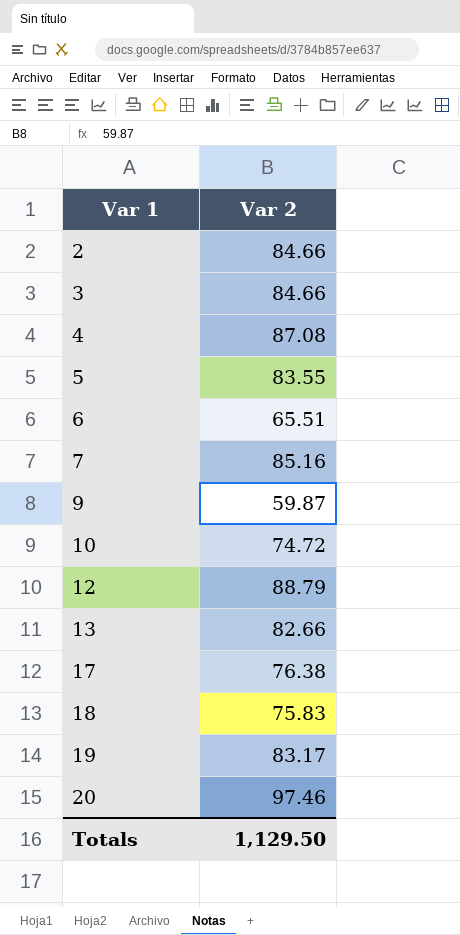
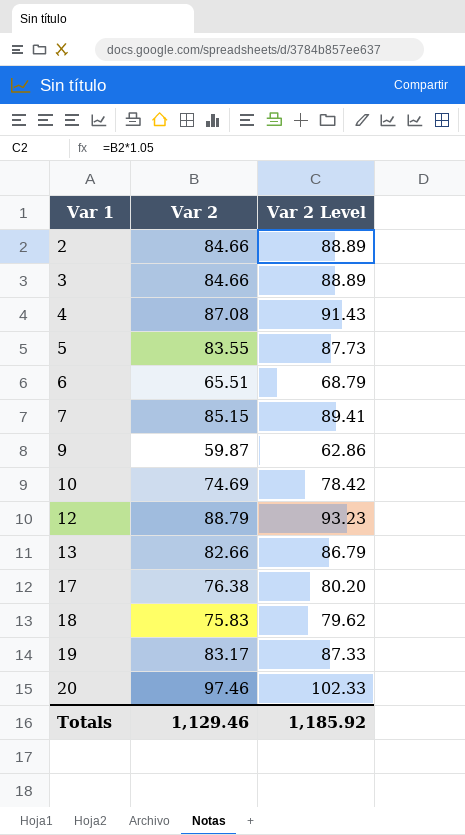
column Var 2 Level | formula: none -> [Var 2] * 1.05
7 | Var 2: 85.16 -> 85.15
10 | Var 2: 74.72 -> 74.69
Totals | Var 2: 1,129.50 -> 1,129.46

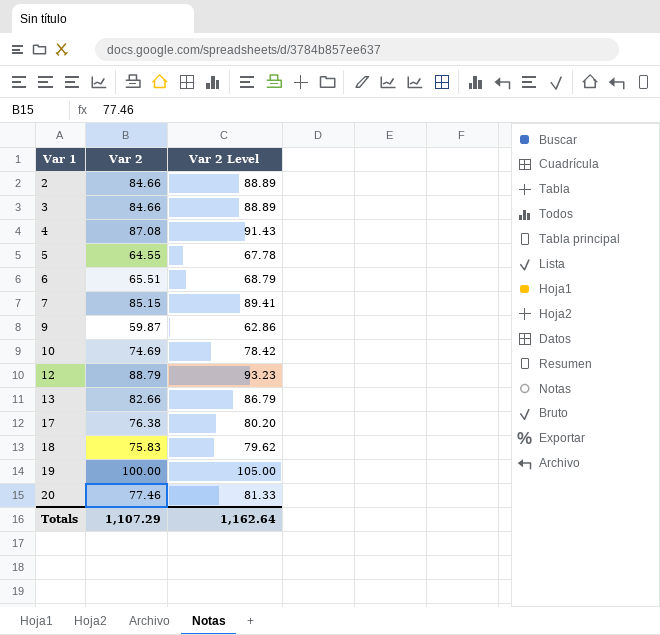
5 | Var 2: 83.55 -> 64.55
5 | Var 2 Level: 87.73 -> 67.78
19 | Var 2: 83.17 -> 100.00
19 | Var 2 Level: 87.33 -> 105.00
20 | Var 2: 97.46 -> 77.46
20 | Var 2 Level: 102.33 -> 81.33
Totals | Var 2: 1,129.46 -> 1,107.29
Totals | Var 2 Level: 1,185.92 -> 1,162.64

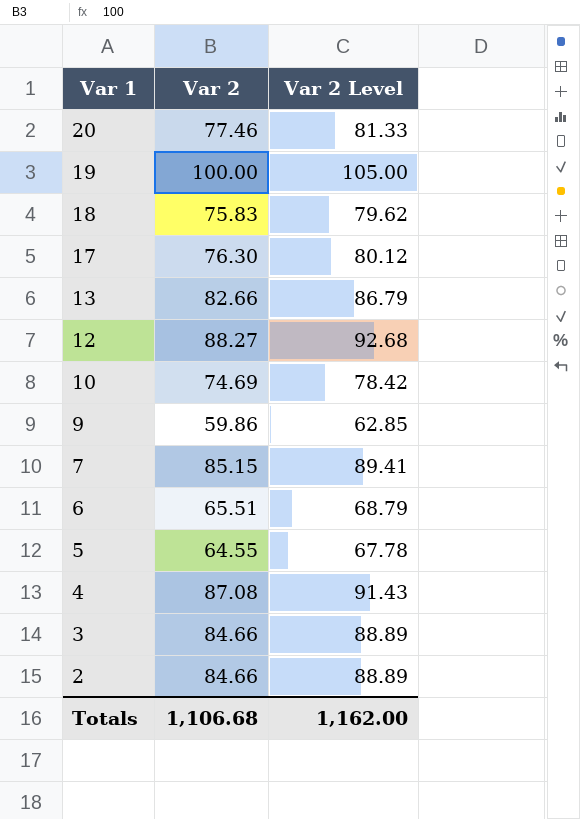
row order: Var 1 ascending -> Var 1 descending
17 | Var 2: 76.38 -> 76.30
17 | Var 2 Level: 80.20 -> 80.12
12 | Var 2: 88.79 -> 88.27
12 | Var 2 Level: 93.23 -> 92.68
9 | Var 2: 59.87 -> 59.86
9 | Var 2 Level: 62.86 -> 62.85
Totals | Var 2: 1,107.29 -> 1,106.68
Totals | Var 2 Level: 1,162.64 -> 1,162.00

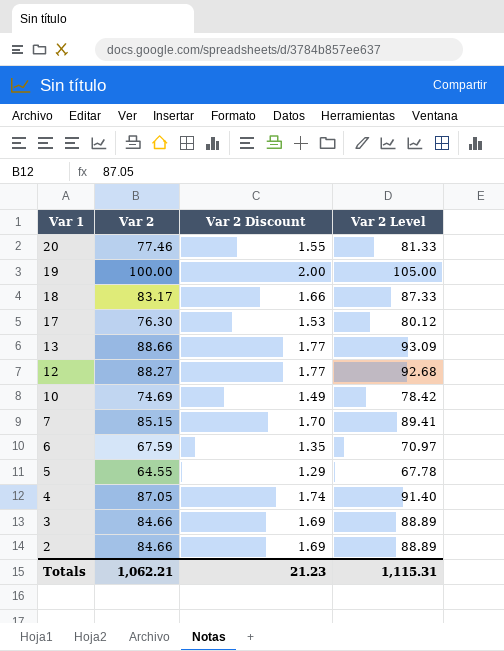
column Var 2 Discount | formula: none -> [Var 2] * 0.02
row 9: 59.86 | 62.85 -> none
18 | Var 2: 75.83 -> 83.17
18 | Var 2 Level: 79.62 -> 87.33
13 | Var 2: 82.66 -> 88.66
13 | Var 2 Level: 86.79 -> 93.09
6 | Var 2: 65.51 -> 67.59
6 | Var 2 Level: 68.79 -> 70.97
4 | Var 2: 87.08 -> 87.05
4 | Var 2 Level: 91.43 -> 91.40
Totals | Var 2: 1,106.68 -> 1,062.21
Totals | Var 2 Level: 1,162.00 -> 1,115.31

